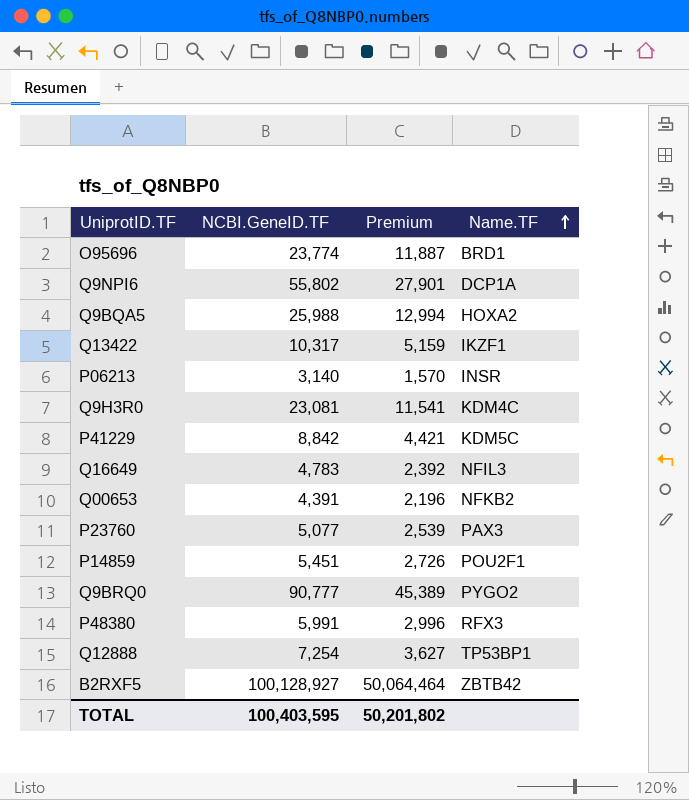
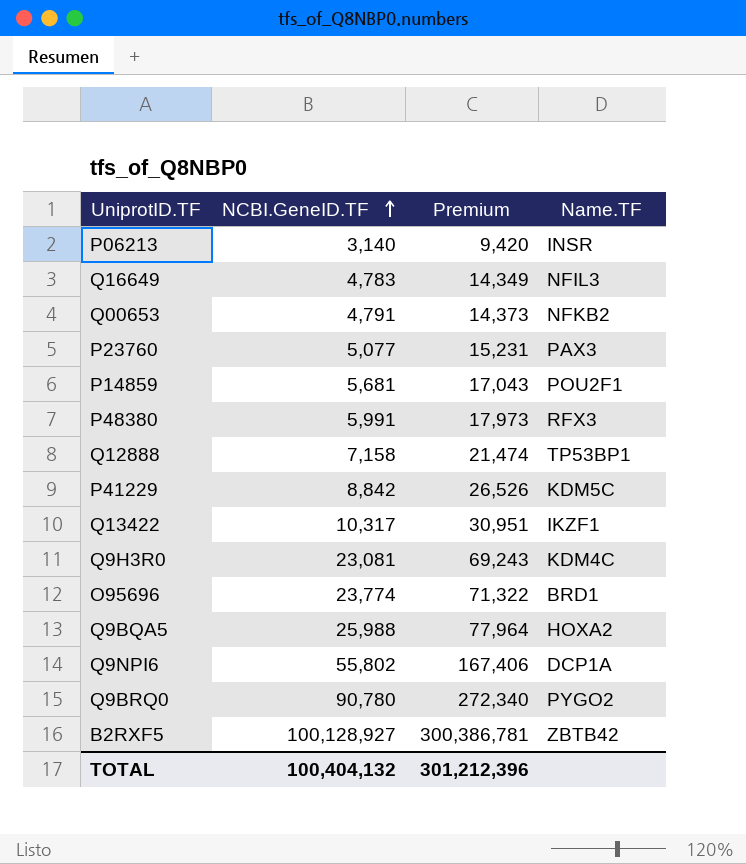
row order: Name.TF ascending -> NCBI.GeneID.TF ascending
column Premium | formula: [NCBI.GeneID.TF] * 0.5 -> [NCBI.GeneID.TF] * 3
Q00653 | NCBI.GeneID.TF: 4,391 -> 4,791
P14859 | NCBI.GeneID.TF: 5,451 -> 5,681
Q12888 | NCBI.GeneID.TF: 7,254 -> 7,158
Q9BRQ0 | NCBI.GeneID.TF: 90,777 -> 90,780
TOTAL | NCBI.GeneID.TF: 100,403,595 -> 100,404,132
TOTAL | Premium: 50,201,802 -> 301,212,396

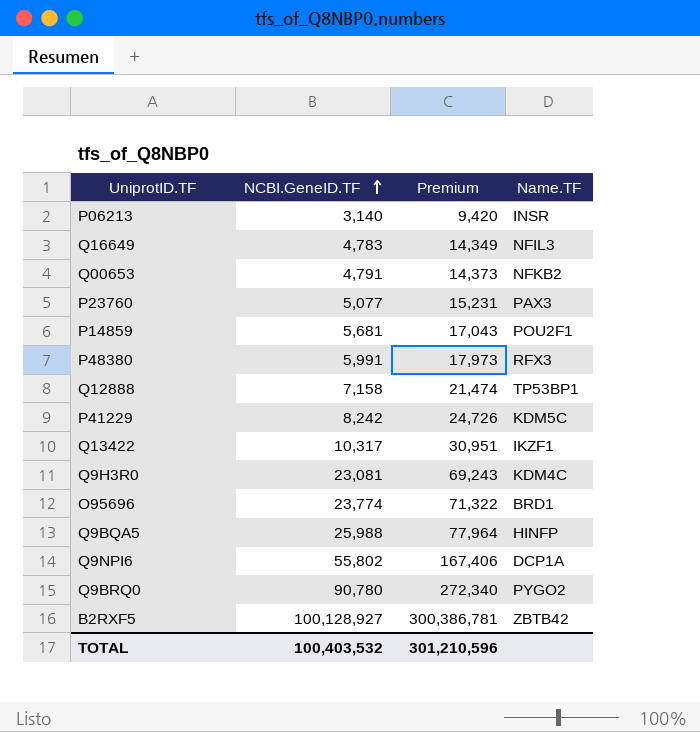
P41229 | NCBI.GeneID.TF: 8,842 -> 8,242
P41229 | Premium: 26,526 -> 24,726
Q9BQA5 | Name.TF: HOXA2 -> HINFP
TOTAL | NCBI.GeneID.TF: 100,404,132 -> 100,403,532
TOTAL | Premium: 301,212,396 -> 301,210,596

